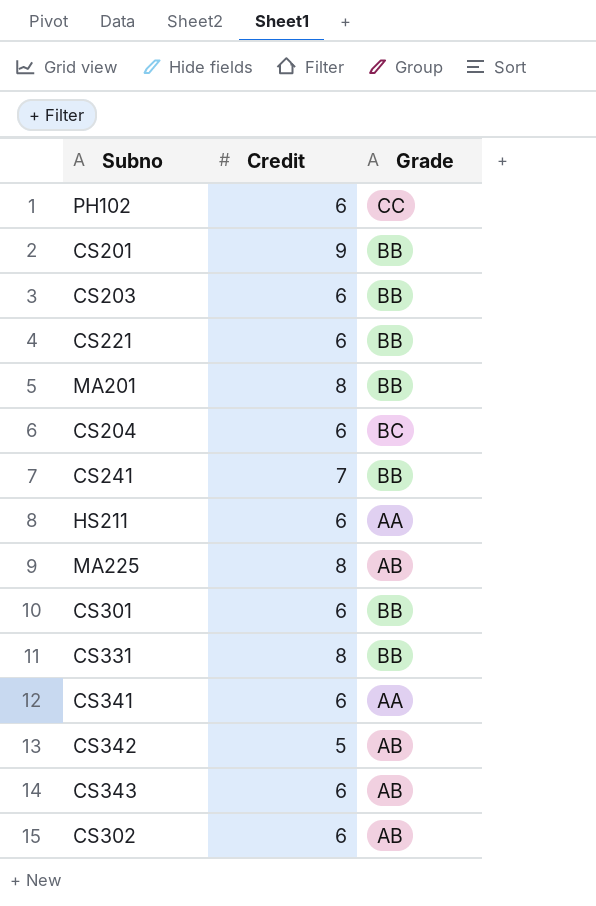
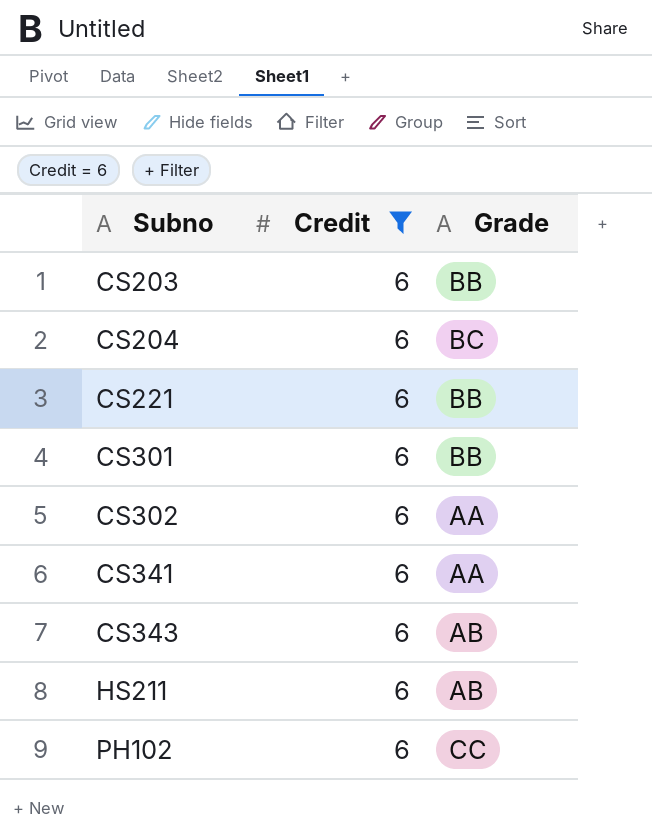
filter: none -> Credit = 6
row order: none -> Subno ascending
CS302 | Grade: AB -> AA
HS211 | Grade: AA -> AB

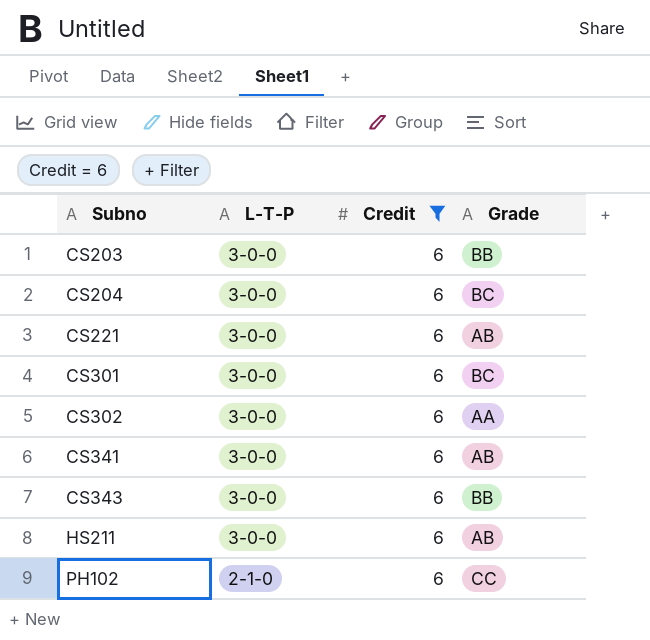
column L-T-P | position: none -> 2
CS221 | Grade: BB -> AB
CS301 | Grade: BB -> BC
CS341 | Grade: AA -> AB
CS343 | Grade: AB -> BB

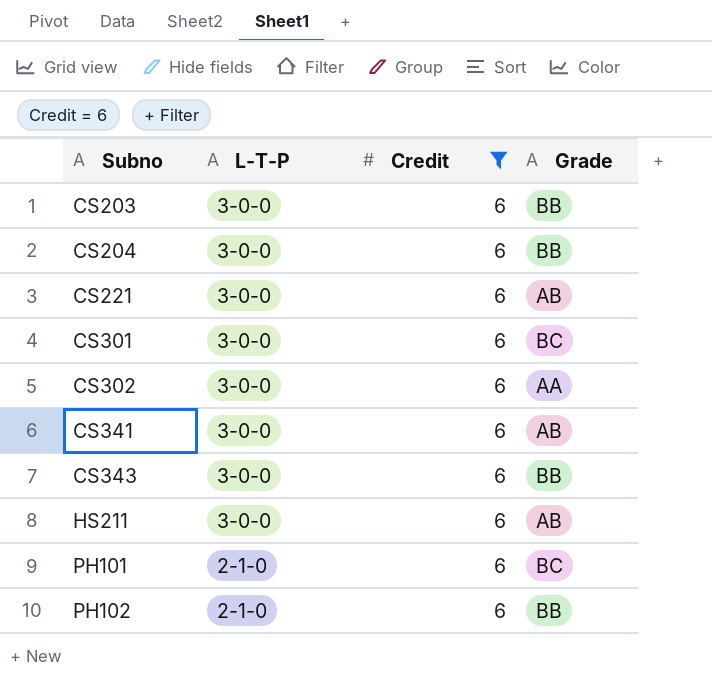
CS204 | Grade: BC -> BB
row PH101: none -> 2-1-0 | 6 | BC
PH102 | Grade: CC -> BB

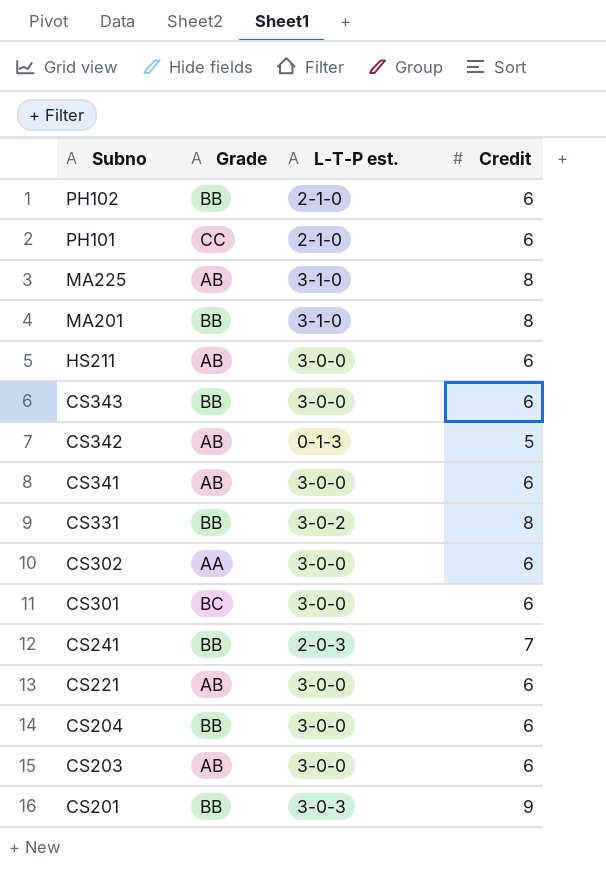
filter: Credit = 6 -> none
row order: Subno ascending -> Subno descending
column Grade | position: 4 -> 2
column name: L-T-P -> L-T-P est.
PH101 | Grade: BC -> CC
CS203 | Grade: BB -> AB

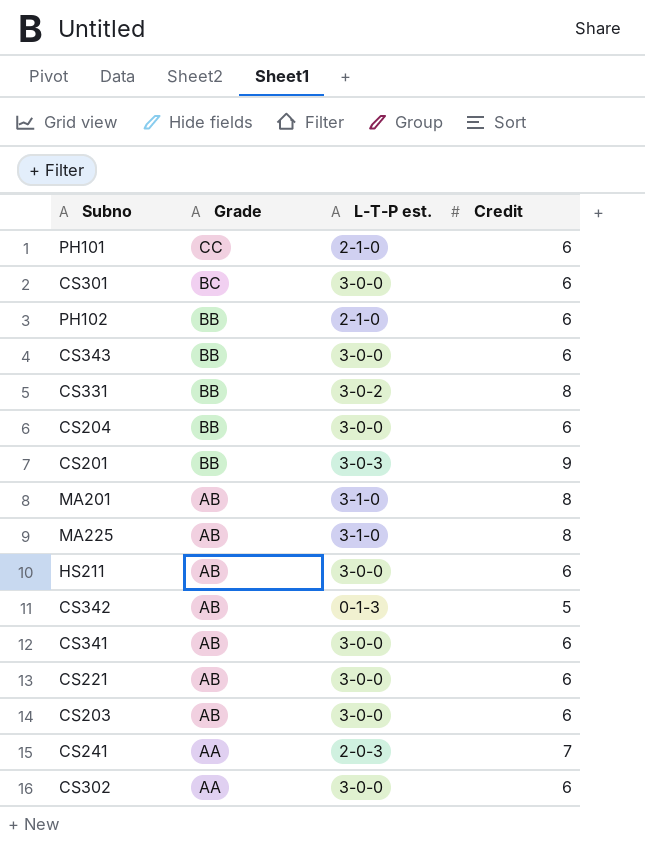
row order: Subno descending -> Grade descending
MA201 | Grade: BB -> AB
CS241 | Grade: BB -> AA

